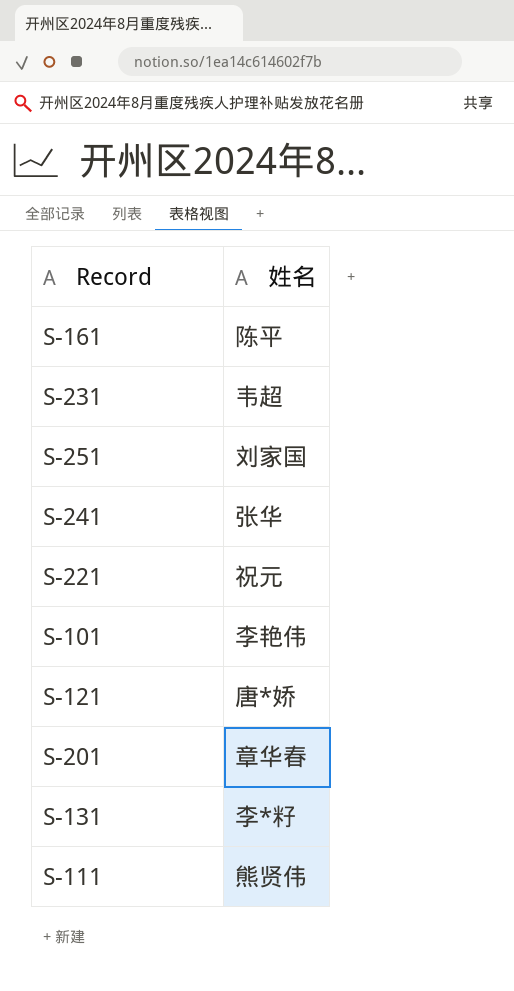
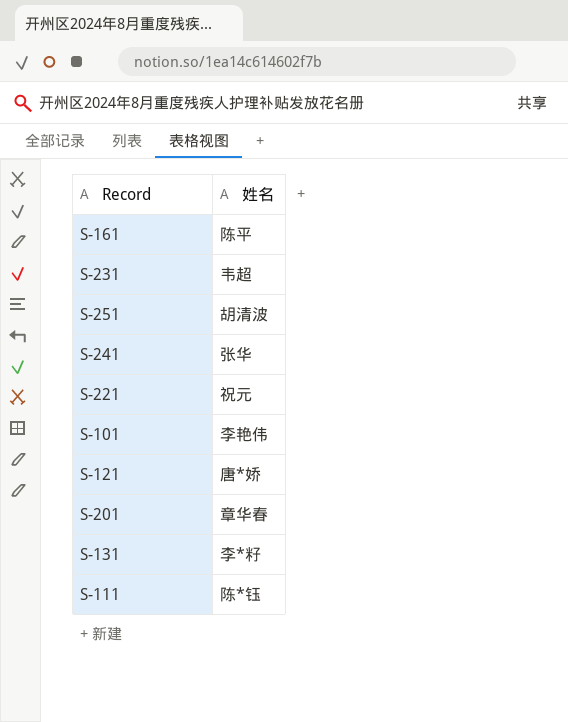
S-251 | 姓名: 刘家国 -> 胡清波
S-111 | 姓名: 熊贤伟 -> 陈*钰

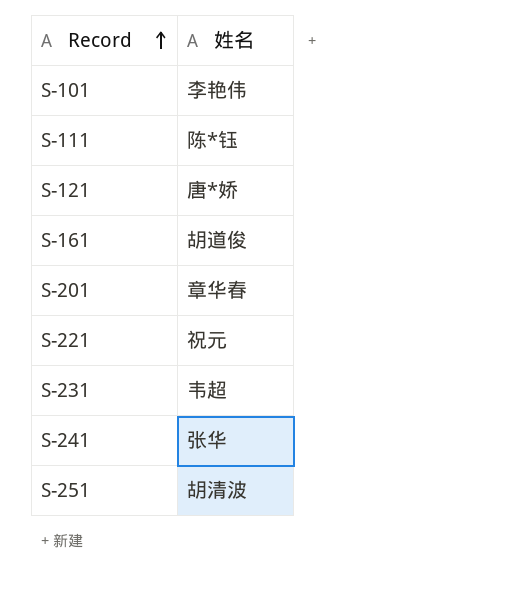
row order: none -> Record ascending
row S-131: 李*籽 -> none
S-161 | 姓名: 陈平 -> 胡道俊

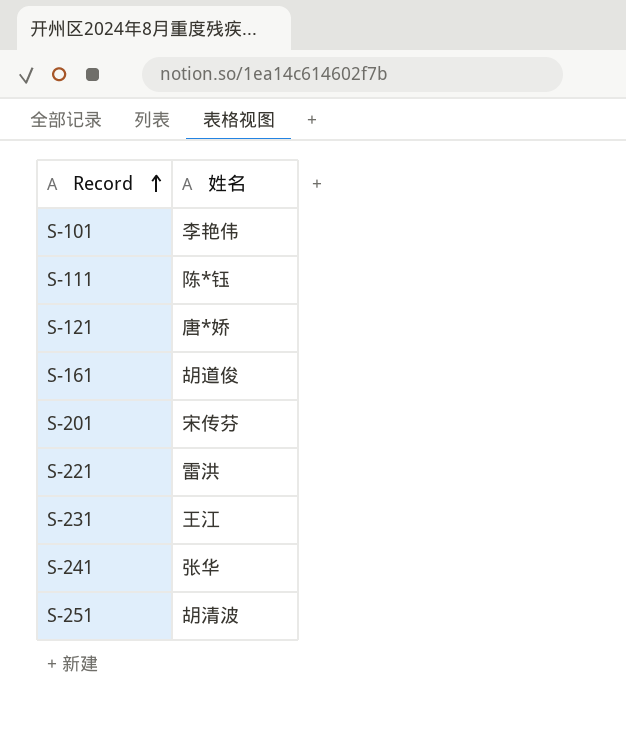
S-201 | 姓名: 章华春 -> 宋传芬
S-221 | 姓名: 祝元 -> 雷洪
S-231 | 姓名: 韦超 -> 王江

